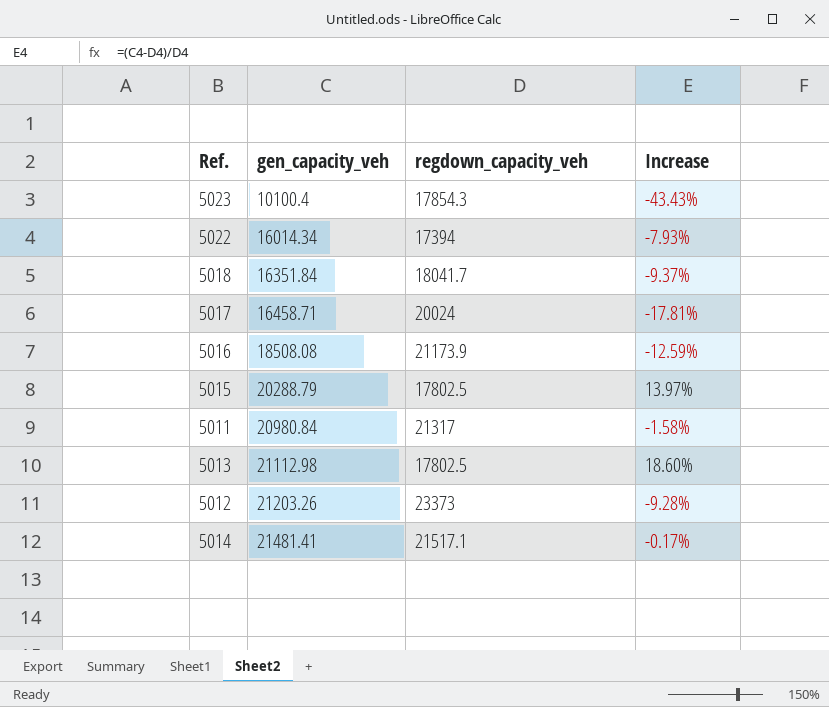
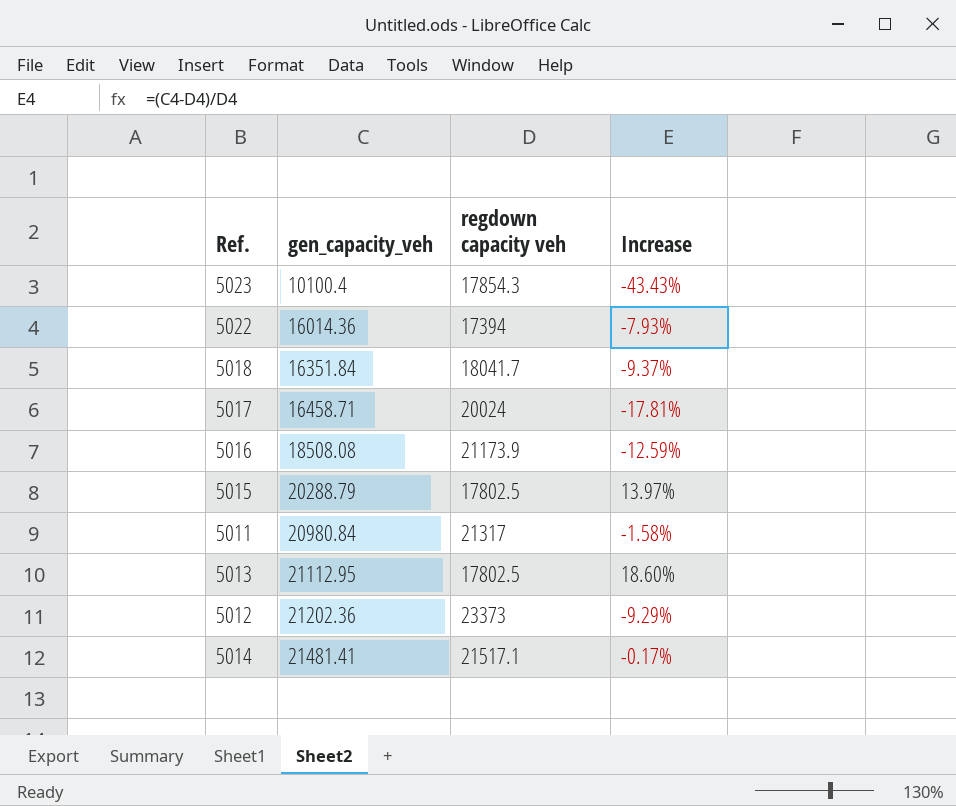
column name: regdown_capacity_veh -> regdown capacity veh
5022 | gen_capacity_veh: 16014.34 -> 16014.36
5013 | gen_capacity_veh: 21112.98 -> 21112.95
5012 | gen_capacity_veh: 21203.26 -> 21202.36
5012 | Increase: -9.28% -> -9.29%

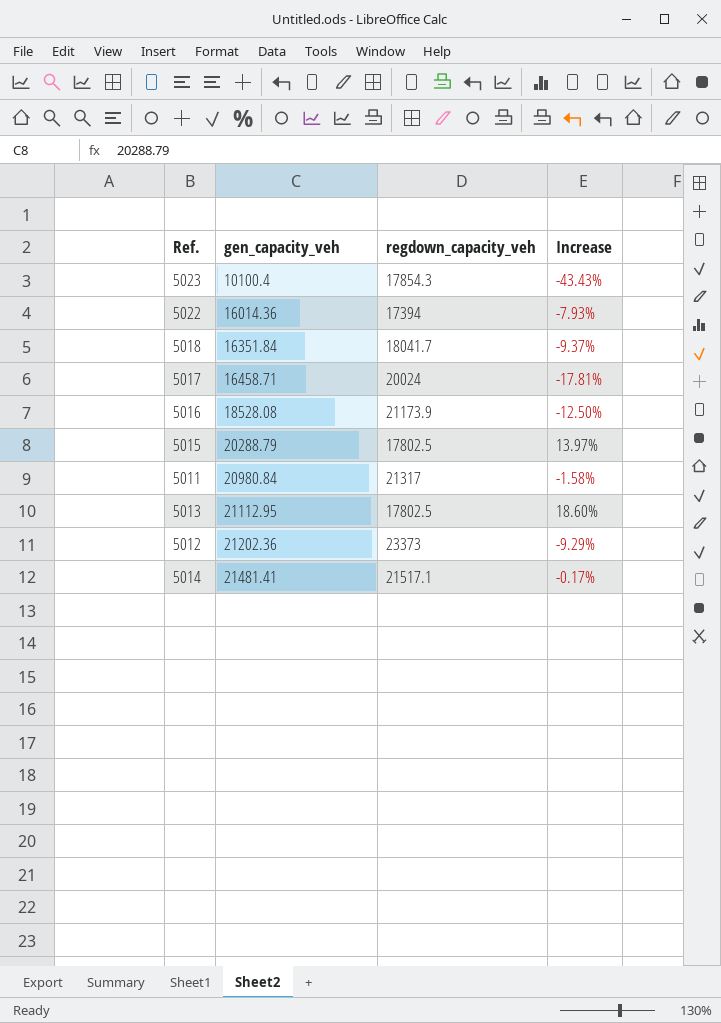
column name: regdown capacity veh -> regdown_capacity_veh
5016 | gen_capacity_veh: 18508.08 -> 18528.08
5016 | Increase: -12.59% -> -12.50%

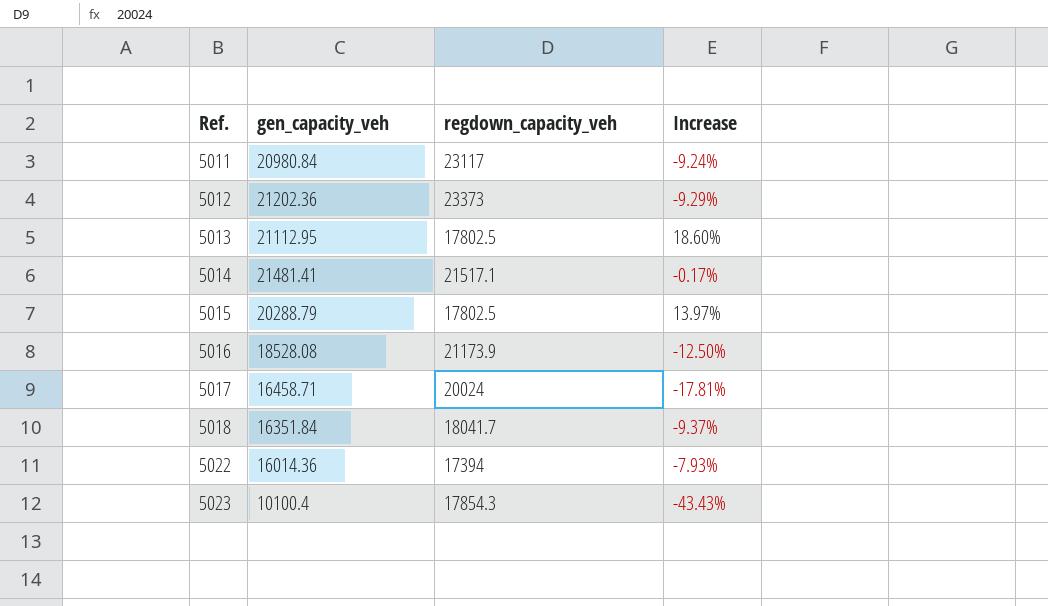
row order: gen_capacity_veh ascending -> Ref. ascending
5011 | regdown_capacity_veh: 21317 -> 23117
5011 | Increase: -1.58% -> -9.24%

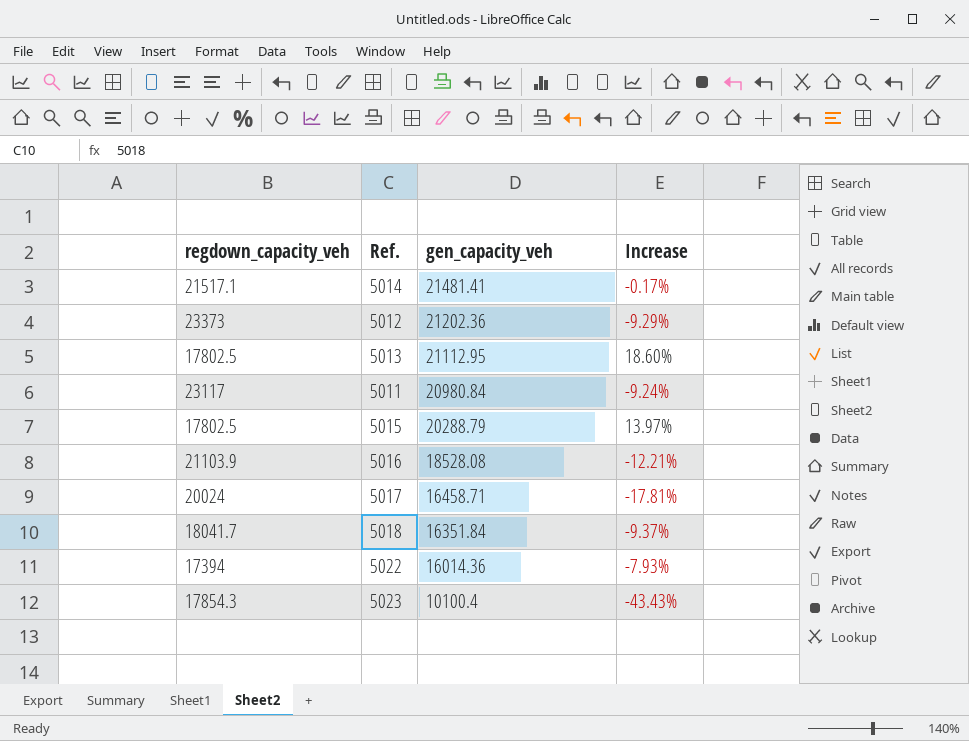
row order: Ref. ascending -> gen_capacity_veh descending
column regdown_capacity_veh | position: 3 -> 1
5016 | regdown_capacity_veh: 21173.9 -> 21103.9
5016 | Increase: -12.50% -> -12.21%

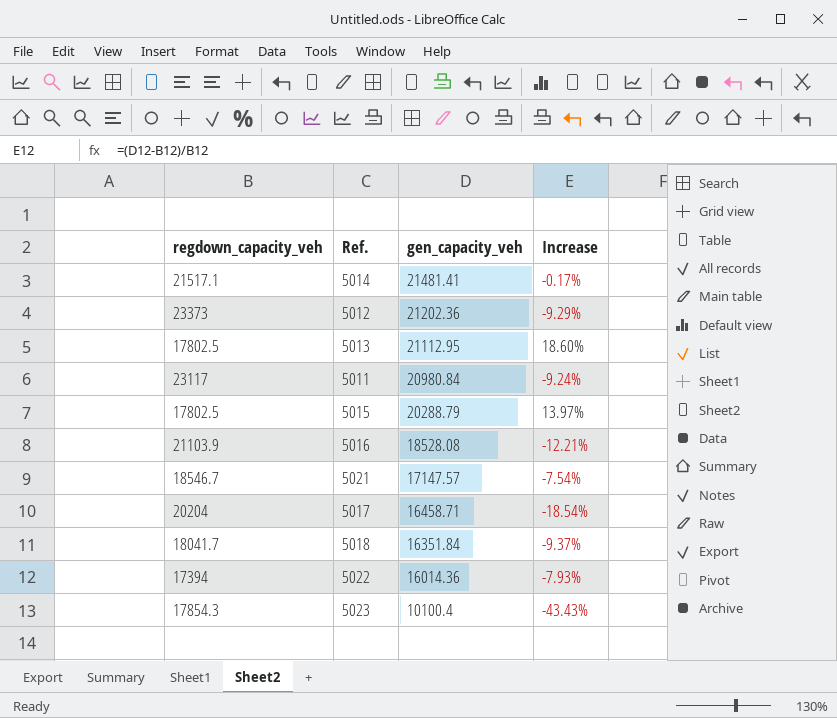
row 5021: none -> 18546.7 | 17147.57 | -7.54%
5017 | regdown_capacity_veh: 20024 -> 20204
5017 | Increase: -17.81% -> -18.54%

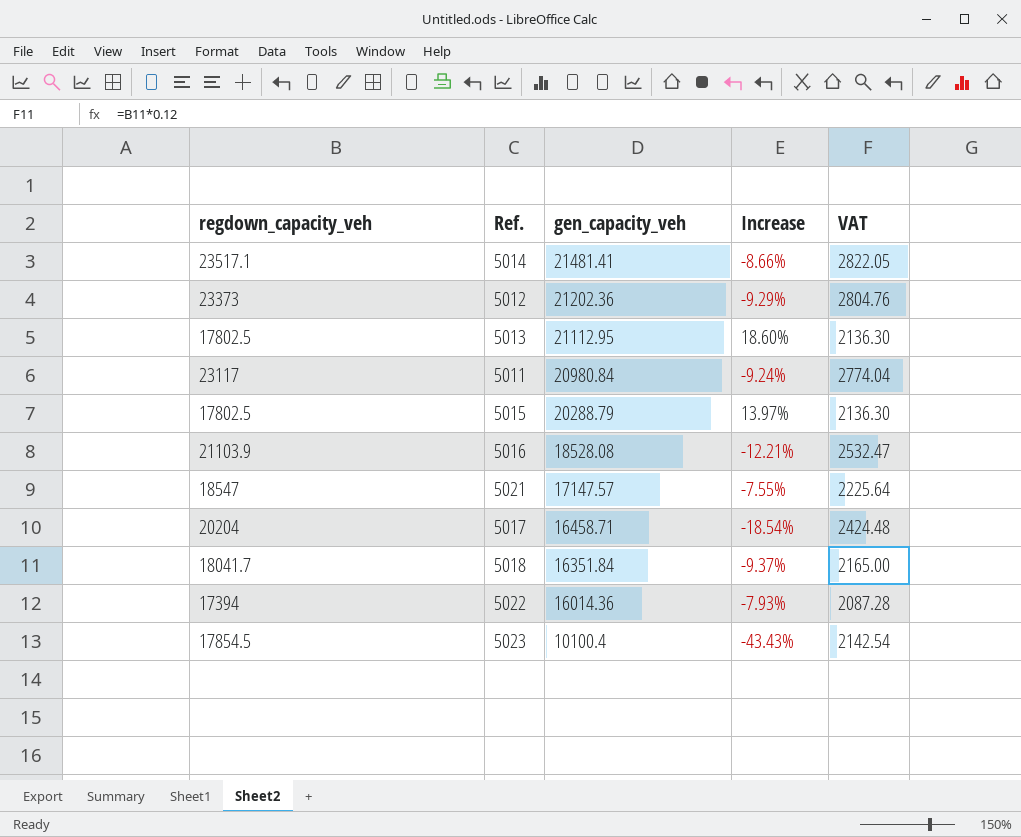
column VAT | formula: none -> [regdown_capacity_veh] * 0.12
5014 | regdown_capacity_veh: 21517.1 -> 23517.1
5014 | Increase: -0.17% -> -8.66%
5021 | regdown_capacity_veh: 18546.7 -> 18547
5021 | Increase: -7.54% -> -7.55%
5023 | regdown_capacity_veh: 17854.3 -> 17854.5

